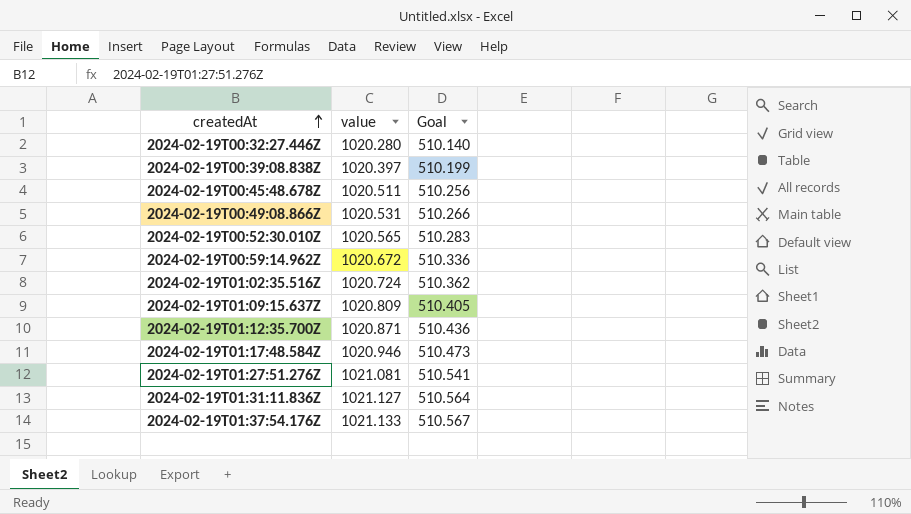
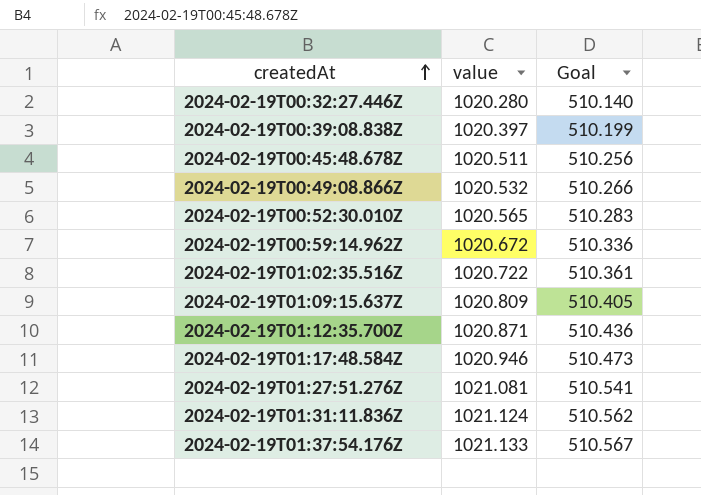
2024-02-19T00:49:08.866Z | value: 1020.531 -> 1020.532
2024-02-19T01:02:35.516Z | value: 1020.724 -> 1020.722
2024-02-19T01:02:35.516Z | Goal: 510.362 -> 510.361
2024-02-19T01:31:11.836Z | value: 1021.127 -> 1021.124
2024-02-19T01:31:11.836Z | Goal: 510.564 -> 510.562

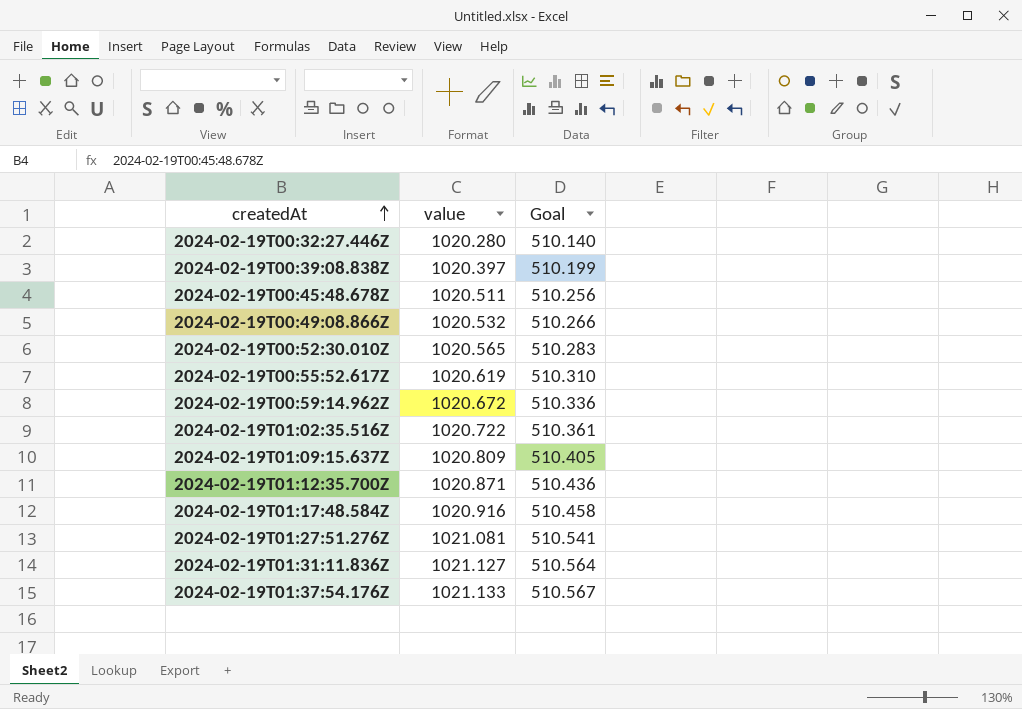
row 2024-02-19T00:55:52.617Z: none -> 1020.619 | 510.310
2024-02-19T01:17:48.584Z | value: 1020.946 -> 1020.916
2024-02-19T01:17:48.584Z | Goal: 510.473 -> 510.458
2024-02-19T01:31:11.836Z | value: 1021.124 -> 1021.127
2024-02-19T01:31:11.836Z | Goal: 510.562 -> 510.564

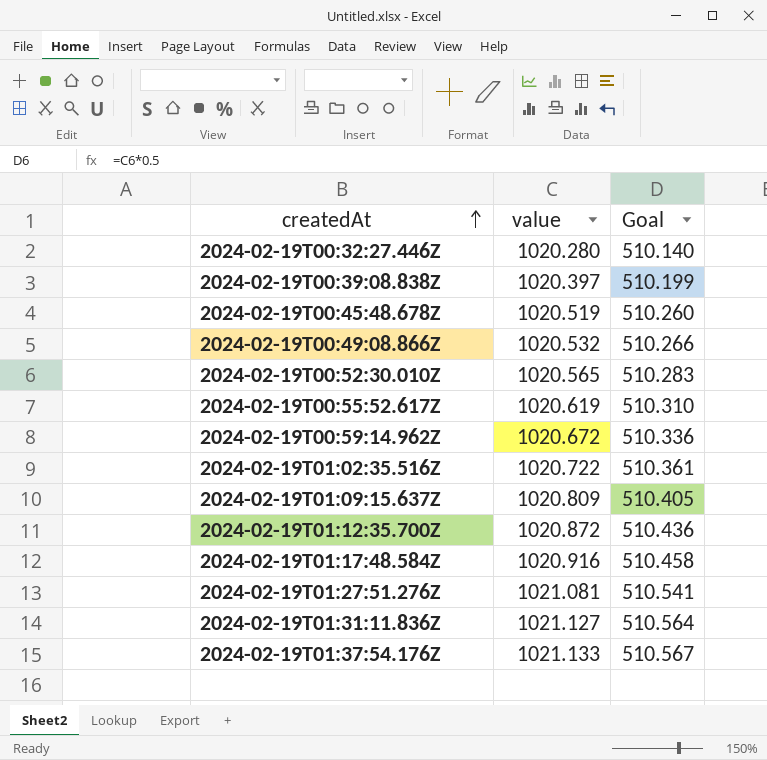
2024-02-19T00:45:48.678Z | value: 1020.511 -> 1020.519
2024-02-19T00:45:48.678Z | Goal: 510.256 -> 510.260
2024-02-19T01:12:35.700Z | value: 1020.871 -> 1020.872

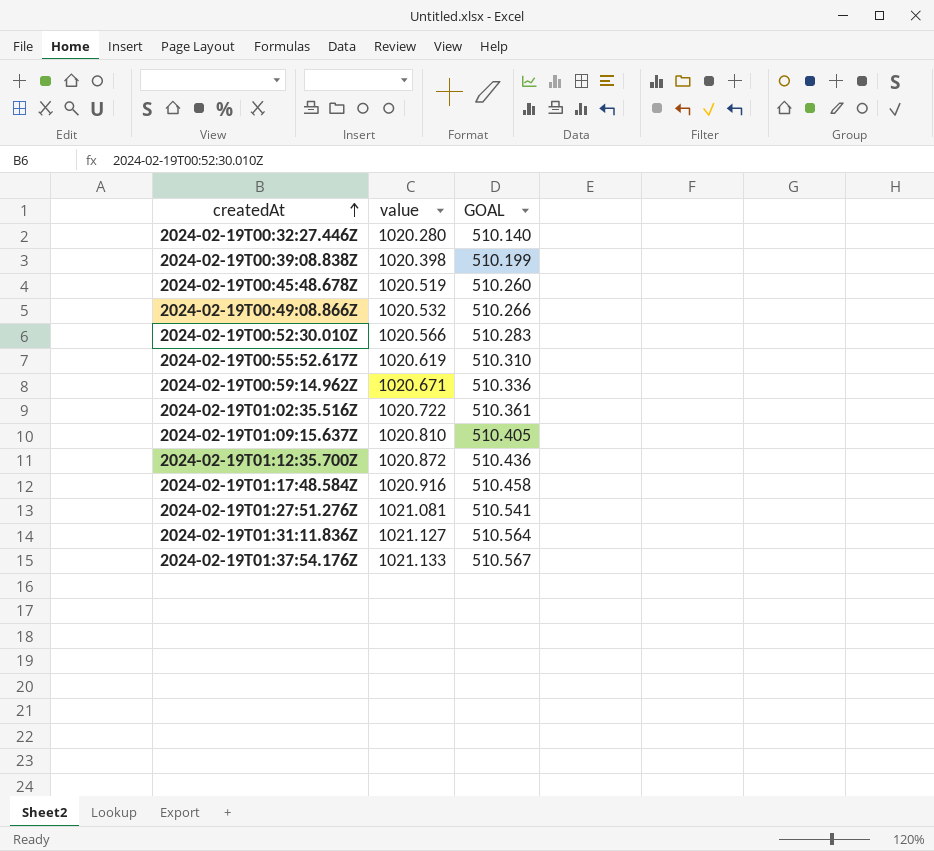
column name: Goal -> GOAL
2024-02-19T00:39:08.838Z | value: 1020.397 -> 1020.398
2024-02-19T00:52:30.010Z | value: 1020.565 -> 1020.566
2024-02-19T00:59:14.962Z | value: 1020.672 -> 1020.671
2024-02-19T01:09:15.637Z | value: 1020.809 -> 1020.810

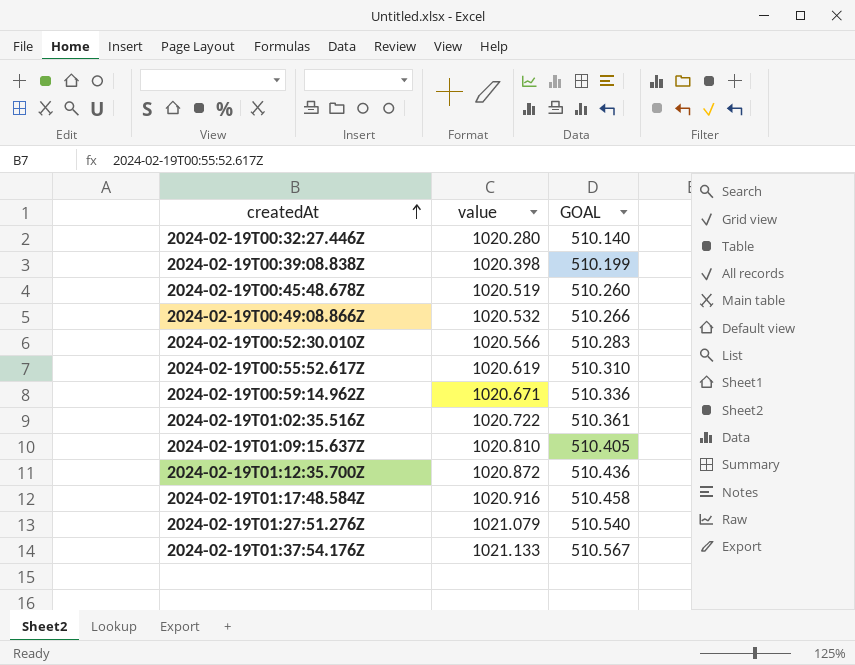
row 2024-02-19T01:31:11.836Z: 1021.127 | 510.564 -> none
2024-02-19T01:27:51.276Z | value: 1021.081 -> 1021.079
2024-02-19T01:27:51.276Z | GOAL: 510.541 -> 510.540

